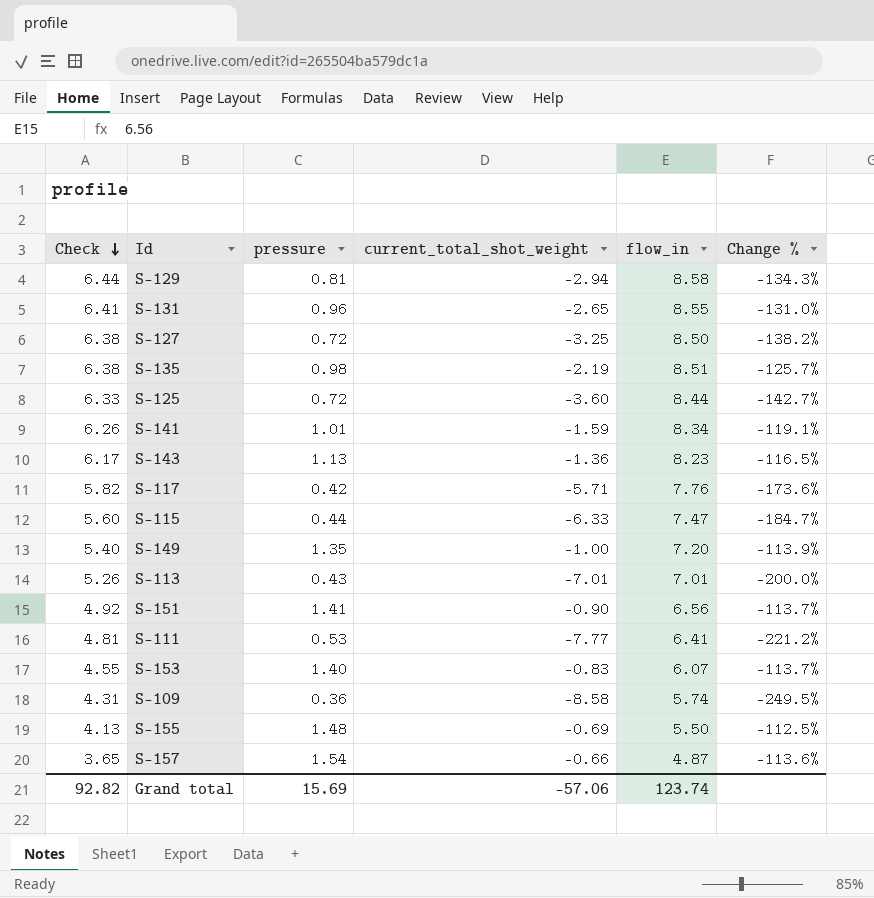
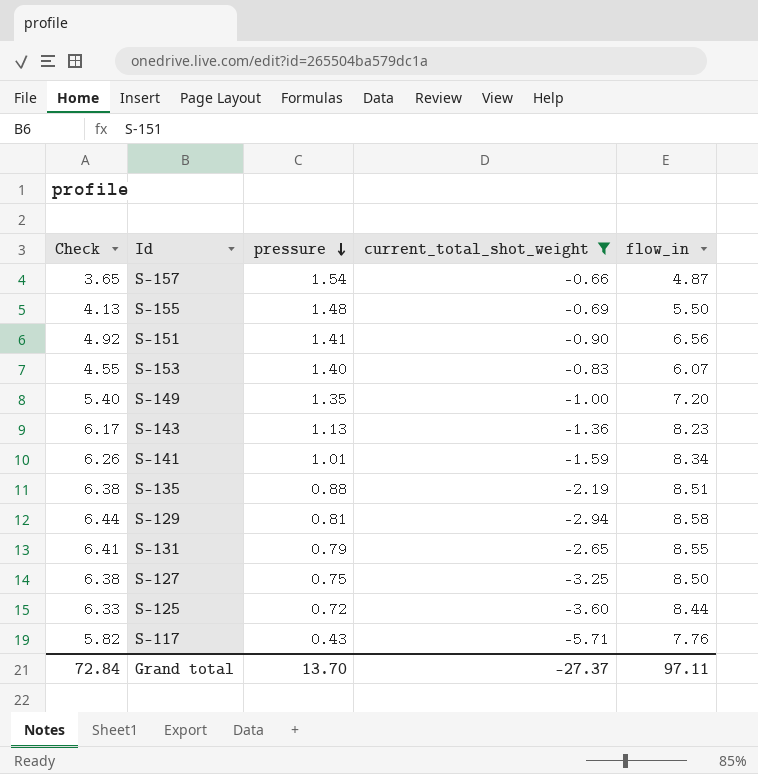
filter: none -> current_total_shot_weight >= -5.71
row order: Check descending -> pressure descending
column Change % | formula: ([current_total_shot_weight] - [flow_in]) / [flow_in] -> none
S-135 | pressure: 0.98 -> 0.88
S-131 | pressure: 0.96 -> 0.79
S-127 | pressure: 0.72 -> 0.75
S-117 | pressure: 0.42 -> 0.43
Grand total | Check: 92.82 -> 72.84
Grand total | pressure: 15.69 -> 13.70
Grand total | current_total_shot_weight: -57.06 -> -27.37
Grand total | flow_in: 123.74 -> 97.11

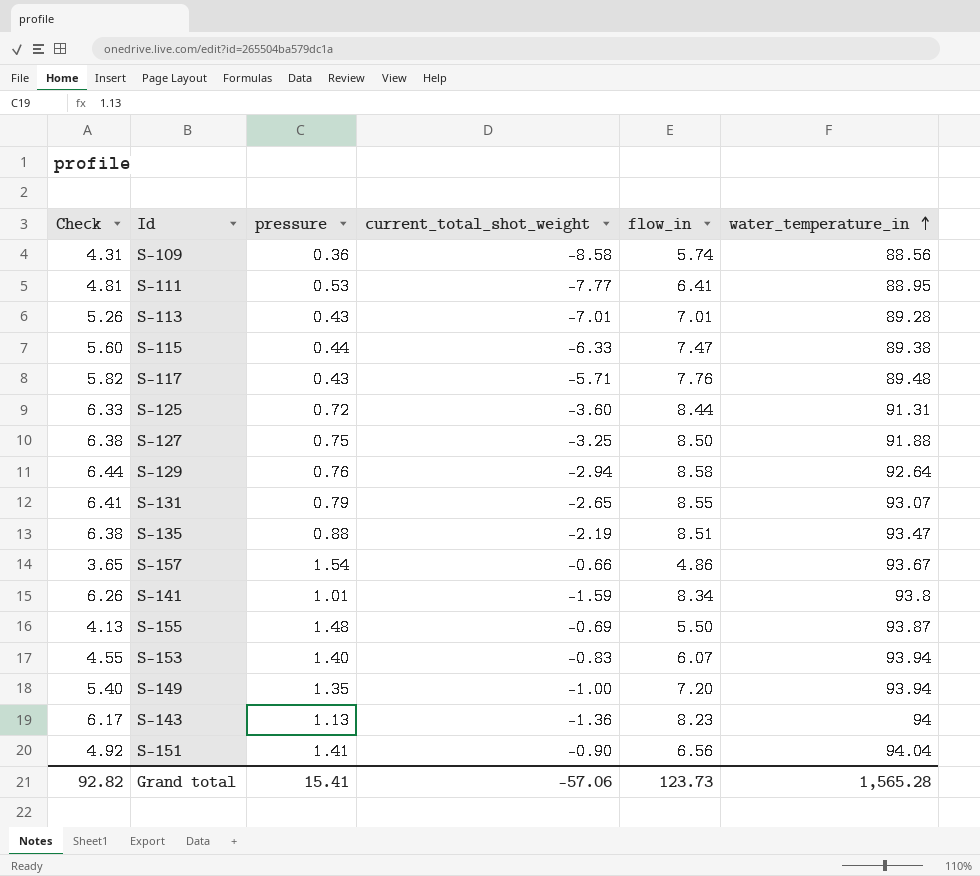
filter: current_total_shot_weight >= -5.71 -> none
row order: pressure descending -> water_temperature_in ascending
column water_temperature_in | position: none -> 6
S-129 | pressure: 0.81 -> 0.76
S-157 | flow_in: 4.87 -> 4.86
Grand total | Check: 72.84 -> 92.82
Grand total | pressure: 13.70 -> 15.41
Grand total | current_total_shot_weight: -27.37 -> -57.06
Grand total | flow_in: 97.11 -> 123.73

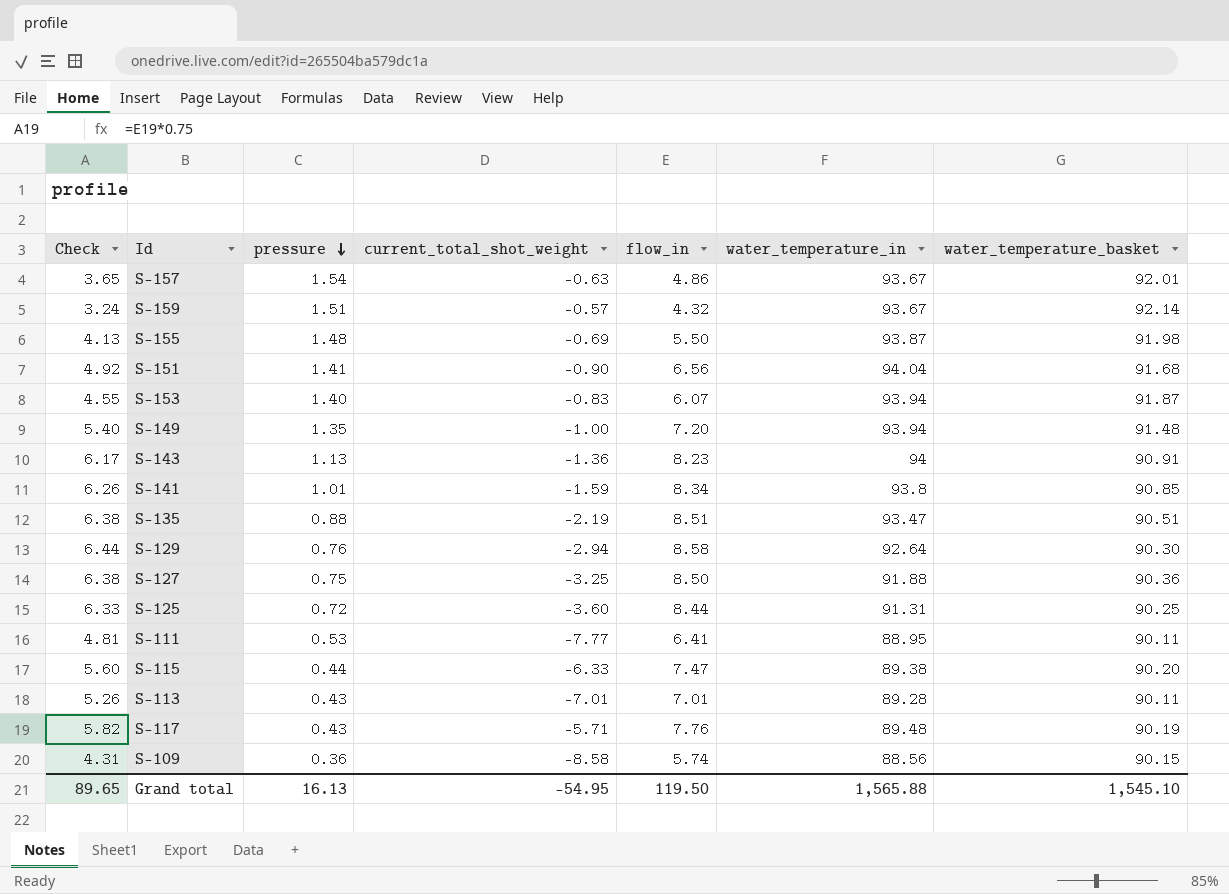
row order: water_temperature_in ascending -> pressure descending
column water_temperature_basket | position: none -> 7
row S-131: 6.41 | 0.79 | -2.65 | 8.55 | 93.07 -> none
S-157 | current_total_shot_weight: -0.66 -> -0.63
row S-159: none -> 3.24 | 1.51 | -0.57 | 4.32 | 93.67 | 92.14
Grand total | Check: 92.82 -> 89.65
Grand total | pressure: 15.41 -> 16.13
Grand total | current_total_shot_weight: -57.06 -> -54.95
Grand total | flow_in: 123.73 -> 119.50
Grand total | water_temperature_in: 1,565.28 -> 1,565.88

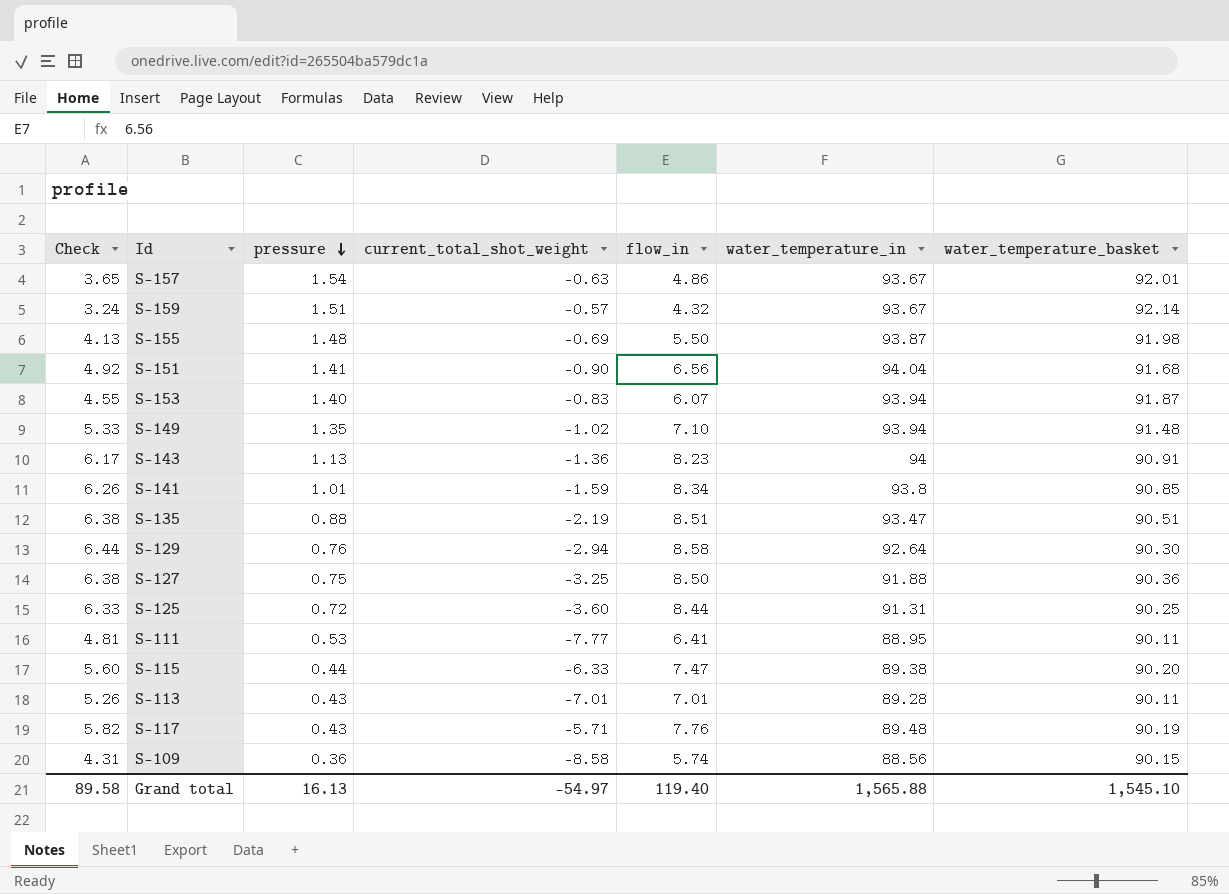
S-149 | Check: 5.40 -> 5.33
S-149 | current_total_shot_weight: -1.00 -> -1.02
S-149 | flow_in: 7.20 -> 7.10
Grand total | Check: 89.65 -> 89.58
Grand total | current_total_shot_weight: -54.95 -> -54.97
Grand total | flow_in: 119.50 -> 119.40

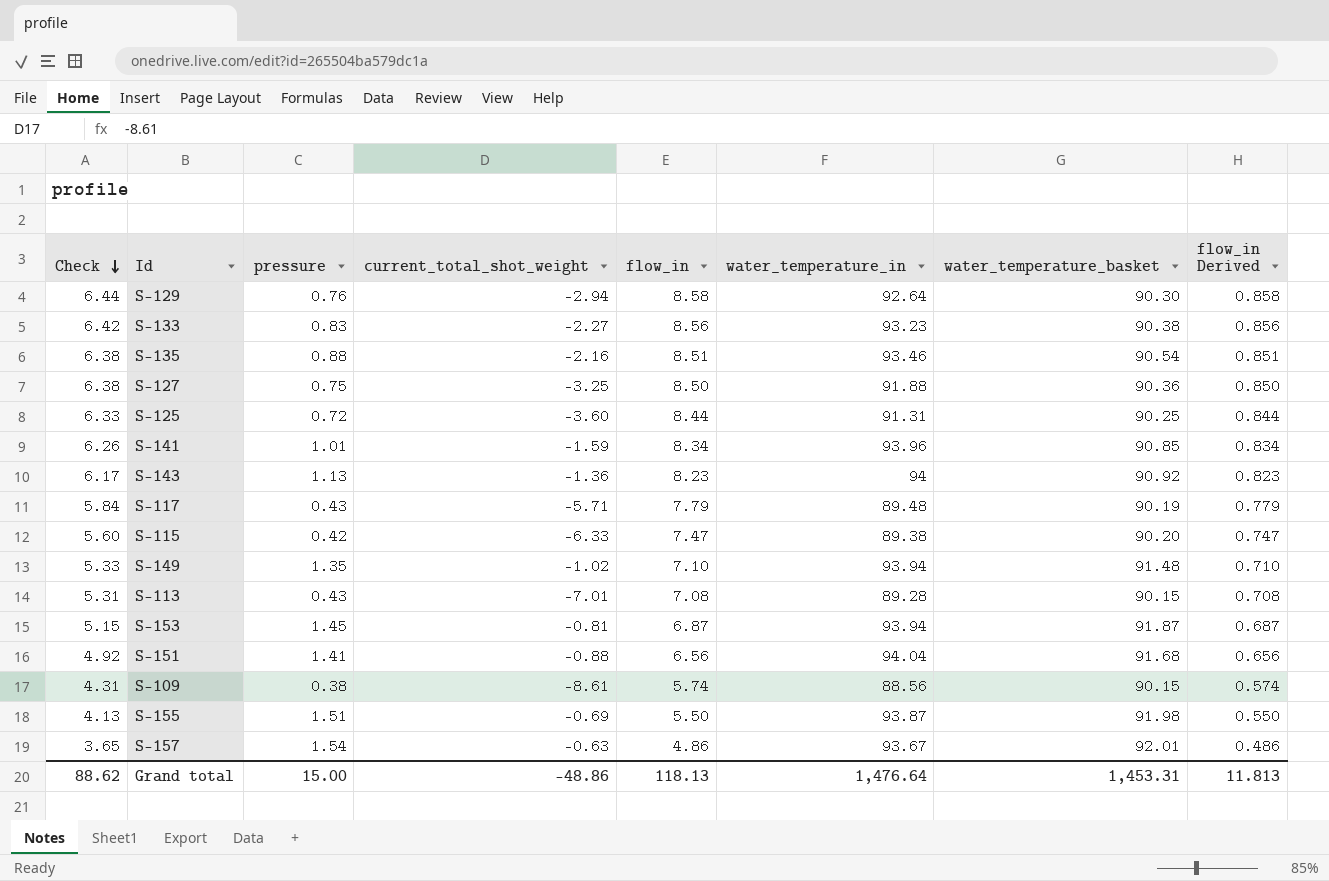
row order: pressure descending -> Check descending
column flow_in Derived | formula: none -> [flow_in] * 0.1
row S-159: 3.24 | 1.51 | -0.57 | 4.32 | 93.67 | 92.14 -> none
row S-111: 4.81 | 0.53 | -7.77 | 6.41 | 88.95 | 90.11 -> none
row S-133: none -> 6.42 | 0.83 | -2.27 | 8.56 | 93.23 | 90.38 | 0.856
S-135 | current_total_shot_weight: -2.19 -> -2.16
S-135 | water_temperature_in: 93.47 -> 93.46
S-135 | water_temperature_basket: 90.51 -> 90.54
S-141 | water_temperature_in: 93.8 -> 93.96
S-143 | water_temperature_basket: 90.91 -> 90.92
S-117 | Check: 5.82 -> 5.84
S-117 | flow_in: 7.76 -> 7.79
S-115 | pressure: 0.44 -> 0.42
S-113 | Check: 5.26 -> 5.31
S-113 | flow_in: 7.01 -> 7.08
S-113 | water_temperature_basket: 90.11 -> 90.15
S-153 | Check: 4.55 -> 5.15
S-153 | pressure: 1.40 -> 1.45
S-153 | current_total_shot_weight: -0.83 -> -0.81
S-153 | flow_in: 6.07 -> 6.87
S-151 | current_total_shot_weight: -0.90 -> -0.88
S-109 | pressure: 0.36 -> 0.38
S-109 | current_total_shot_weight: -8.58 -> -8.61
S-155 | pressure: 1.48 -> 1.51
Grand total | Check: 89.58 -> 88.62
Grand total | pressure: 16.13 -> 15.00
Grand total | current_total_shot_weight: -54.97 -> -48.86
Grand total | flow_in: 119.40 -> 118.13
Grand total | water_temperature_in: 1,565.88 -> 1,476.64
Grand total | water_temperature_basket: 1,545.10 -> 1,453.31

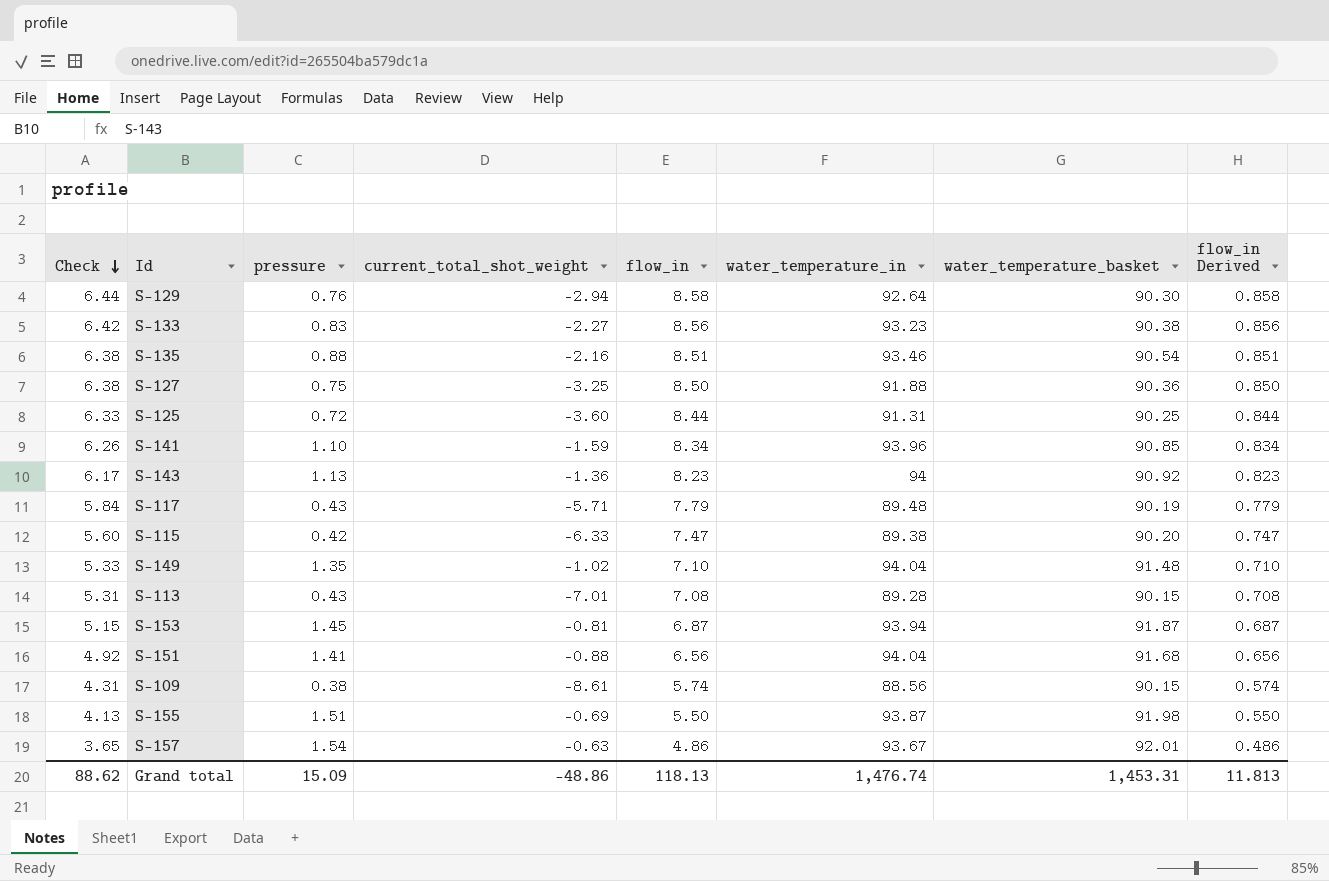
S-141 | pressure: 1.01 -> 1.10
S-149 | water_temperature_in: 93.94 -> 94.04
Grand total | pressure: 15.00 -> 15.09
Grand total | water_temperature_in: 1,476.64 -> 1,476.74

